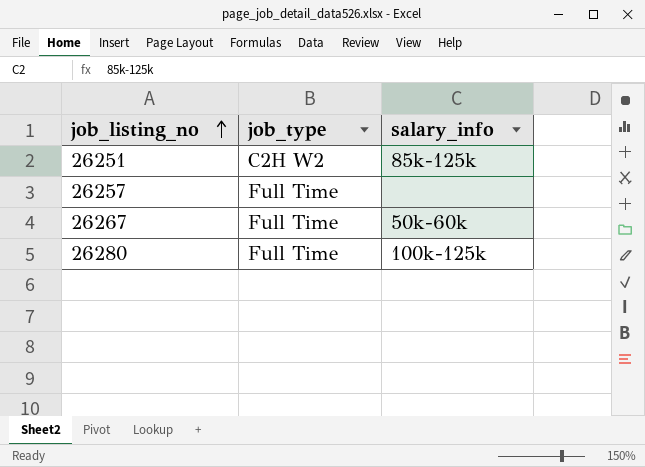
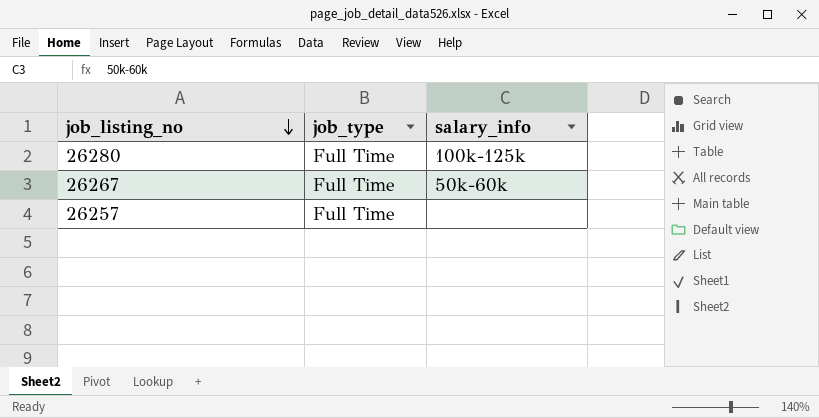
row order: job_listing_no ascending -> job_listing_no descending
row 26251: C2H W2 | 85k-125k -> none

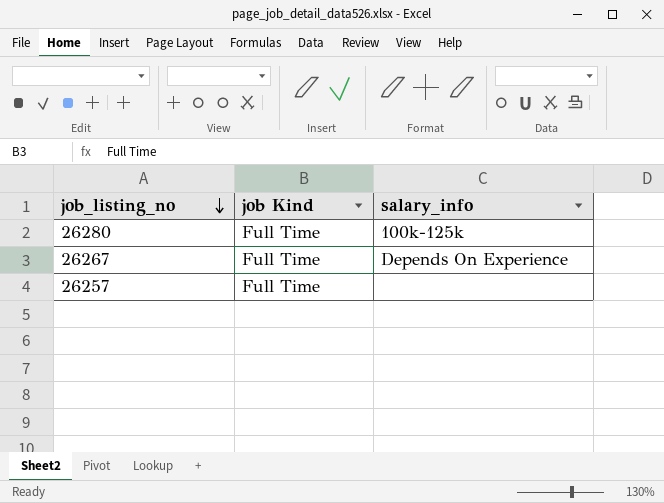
column name: job_type -> job Kind
26267 | salary_info: 50k-60k -> Depends On Experience

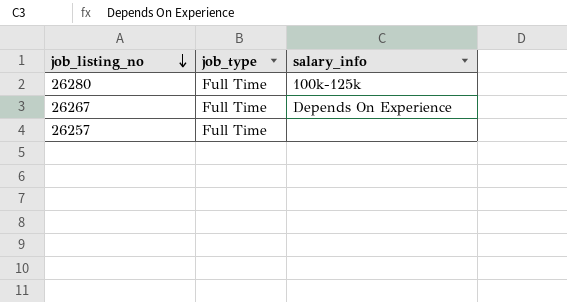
column name: job Kind -> job_type

